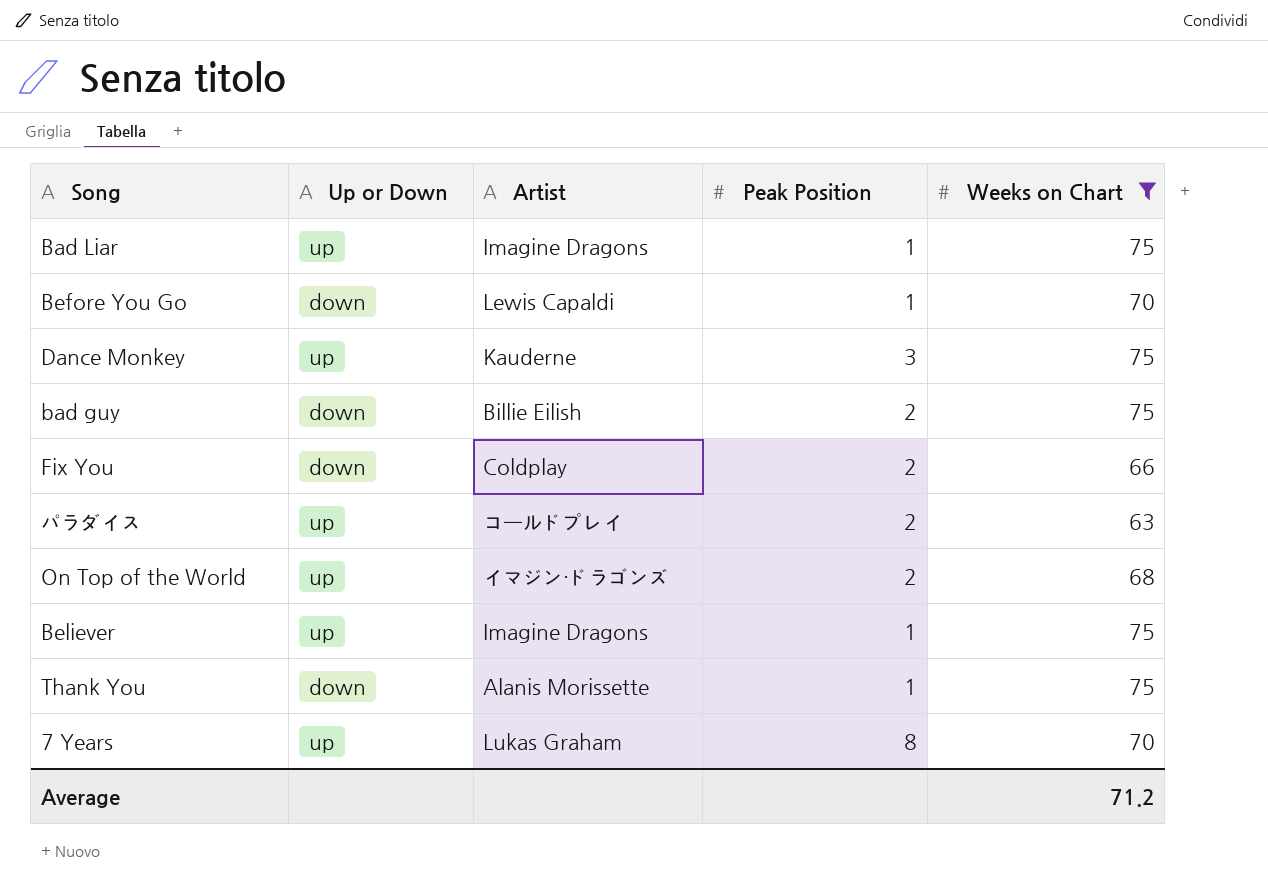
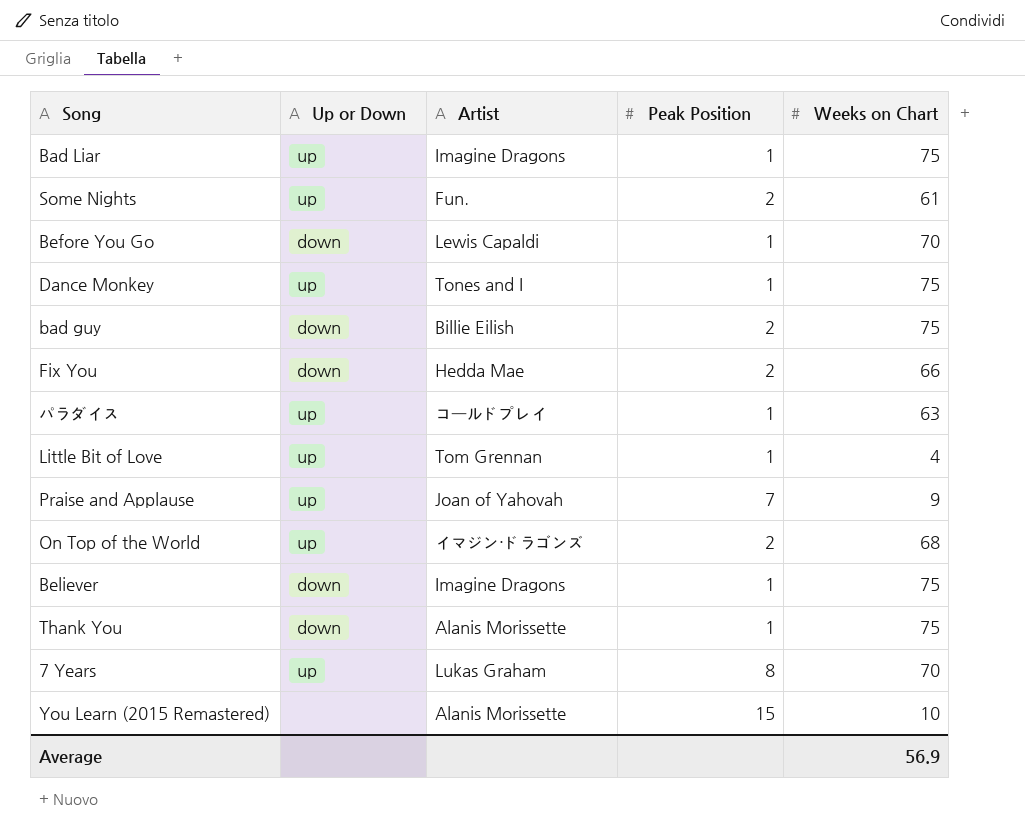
filter: Weeks on Chart >= 63 -> none
Dance Monkey | Artist: Kauderne -> Tones and I
Dance Monkey | Peak Position: 3 -> 1
Fix You | Artist: Coldplay -> Hedda Mae
パラダイス | Peak Position: 2 -> 1
Believer | Up or Down: up -> down
Average | Weeks on Chart: 71.2 -> 56.9

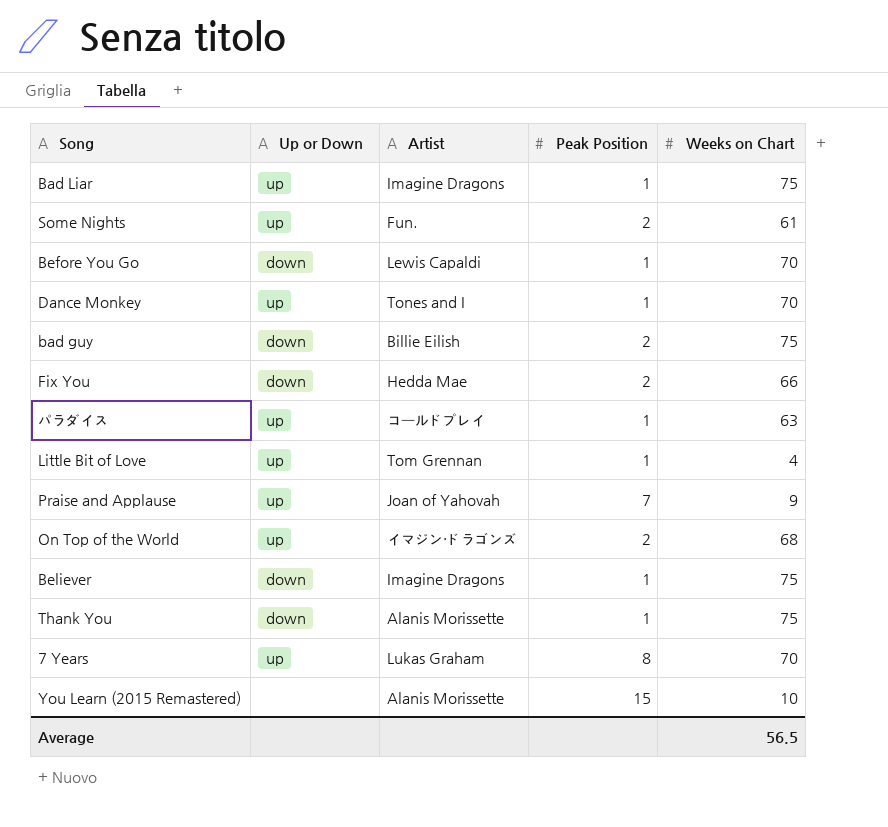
Dance Monkey | Weeks on Chart: 75 -> 70
Average | Weeks on Chart: 56.9 -> 56.5

